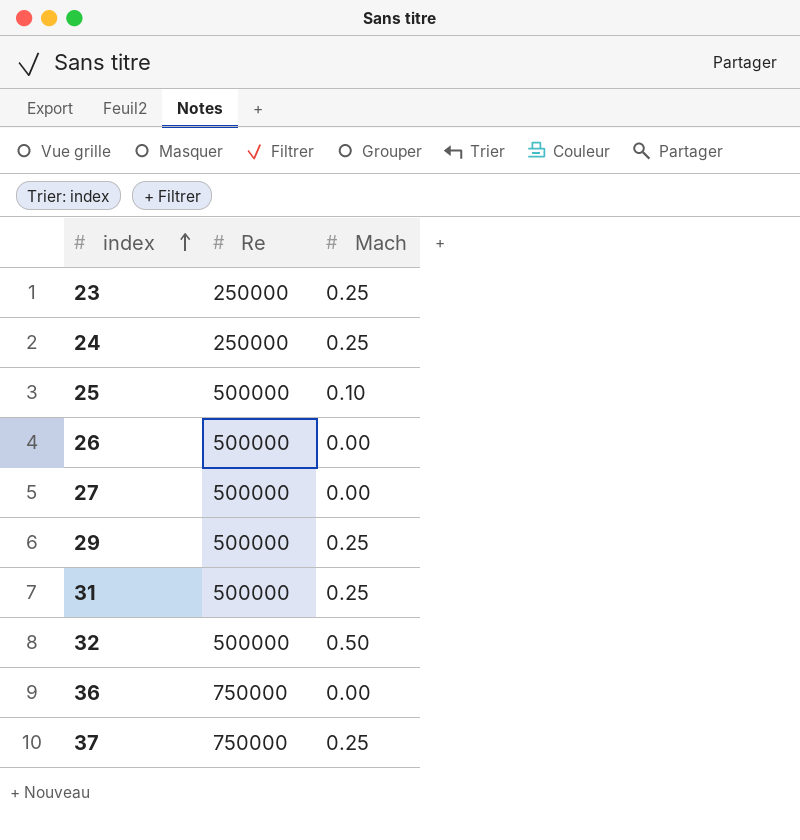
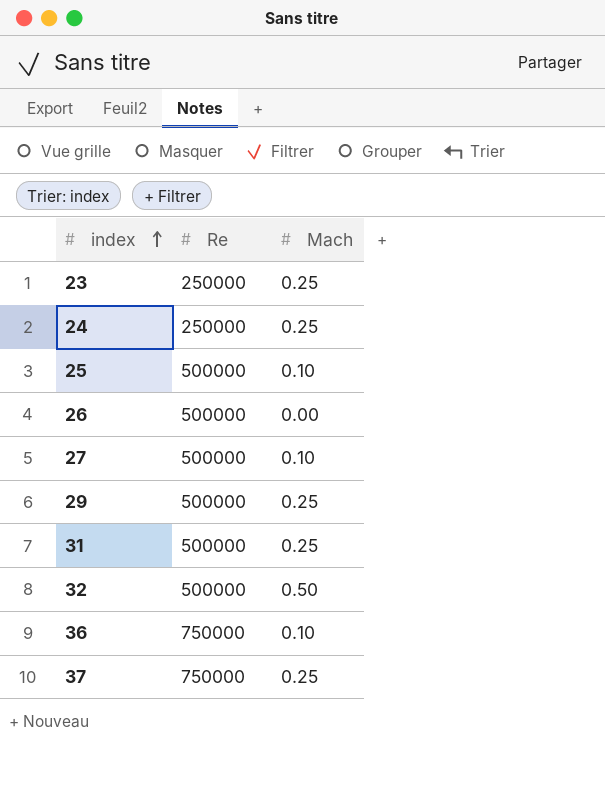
27 | Mach: 0.00 -> 0.10
36 | Mach: 0.00 -> 0.10

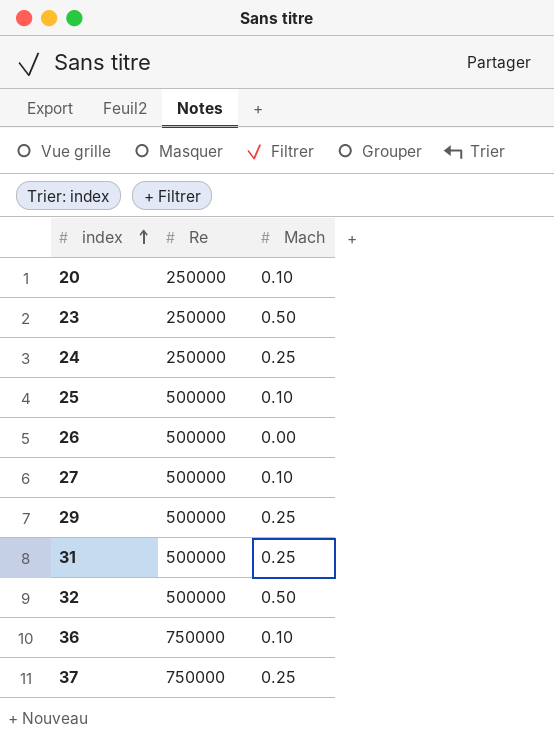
row 20: none -> 250000 | 0.10
23 | Mach: 0.25 -> 0.50

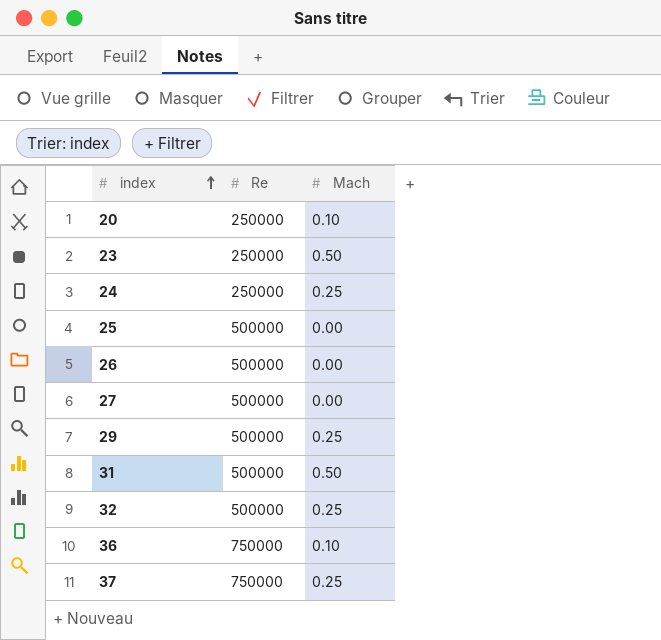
25 | Mach: 0.10 -> 0.00
27 | Mach: 0.10 -> 0.00
31 | Mach: 0.25 -> 0.50
32 | Mach: 0.50 -> 0.25

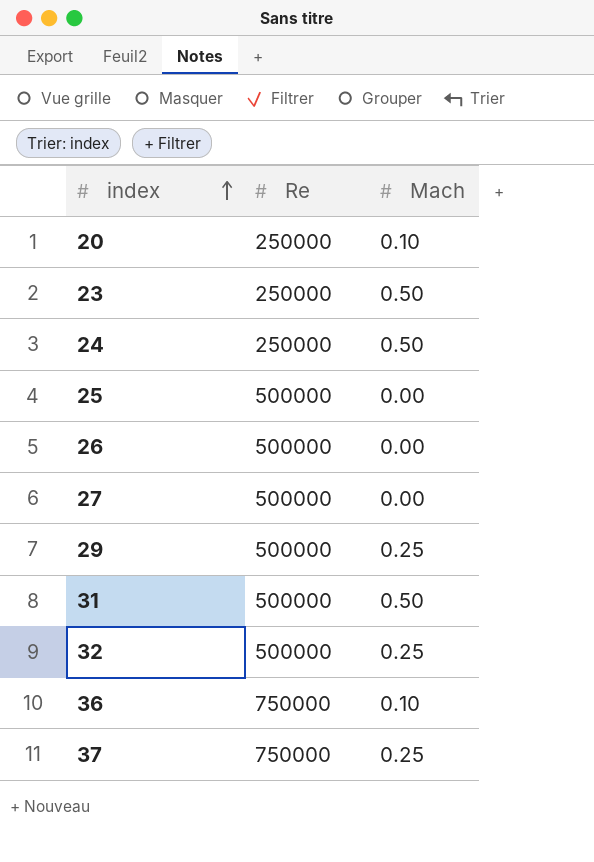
24 | Mach: 0.25 -> 0.50

